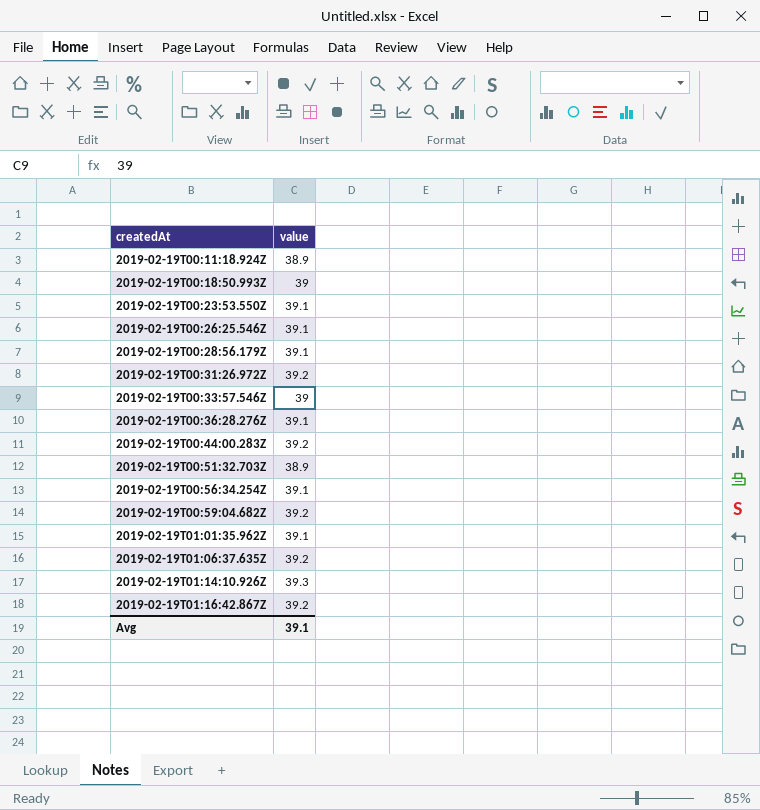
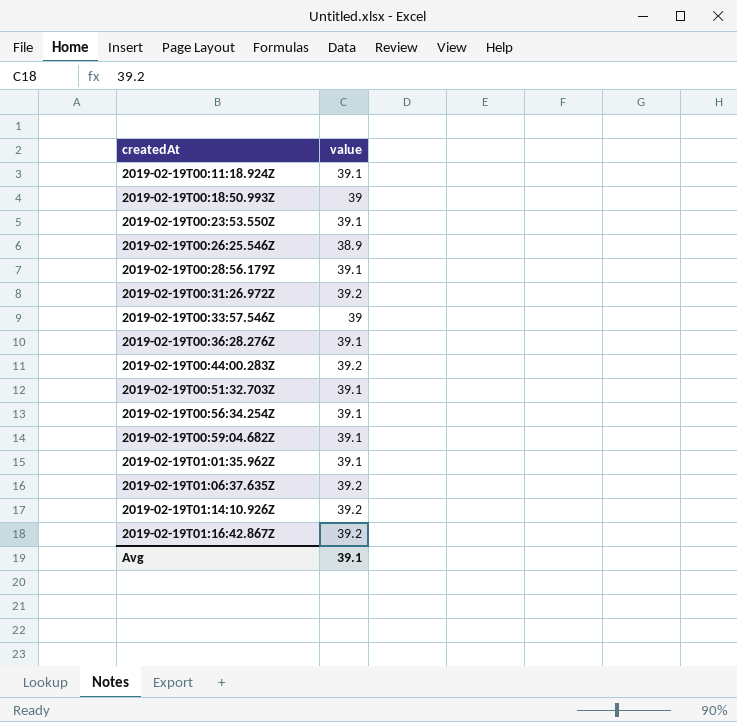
2019-02-19T00:11:18.924Z | value: 38.9 -> 39.1
2019-02-19T00:26:25.546Z | value: 39.1 -> 38.9
2019-02-19T00:51:32.703Z | value: 38.9 -> 39.1
2019-02-19T00:59:04.682Z | value: 39.2 -> 39.1
2019-02-19T01:14:10.926Z | value: 39.3 -> 39.2

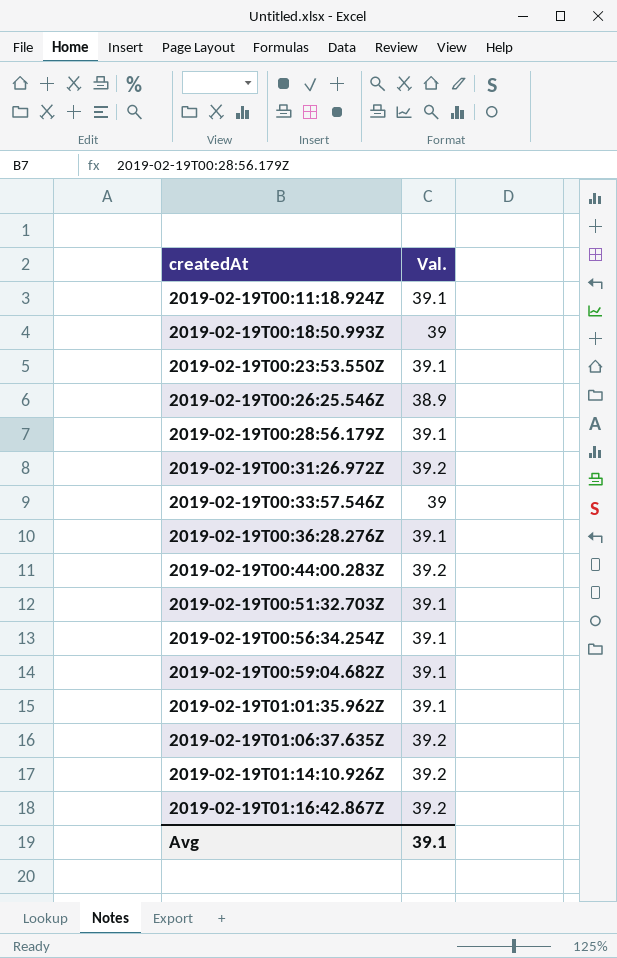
column name: value -> Val.

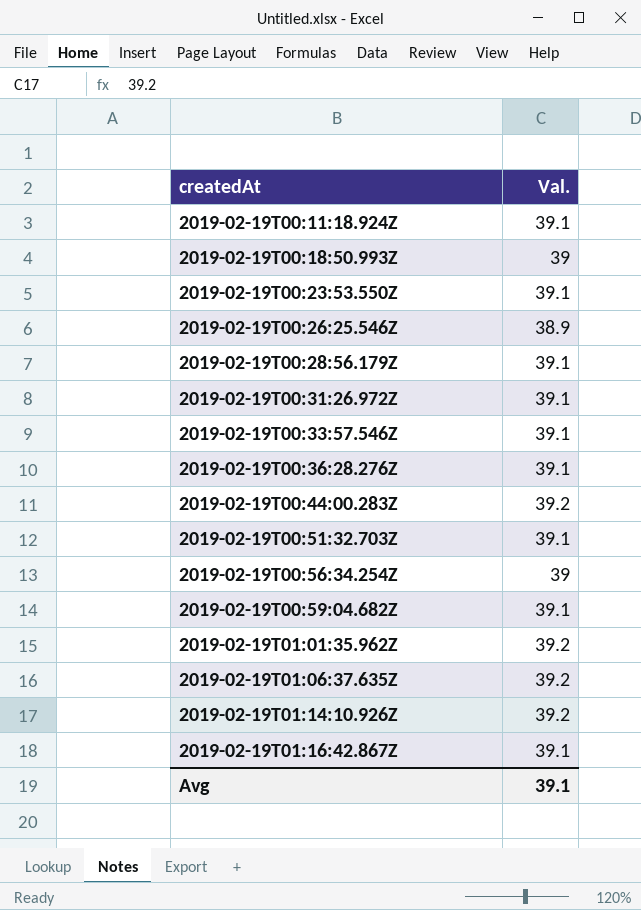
2019-02-19T00:31:26.972Z | Val.: 39.2 -> 39.1
2019-02-19T00:33:57.546Z | Val.: 39 -> 39.1
2019-02-19T00:56:34.254Z | Val.: 39.1 -> 39
2019-02-19T01:01:35.962Z | Val.: 39.1 -> 39.2
2019-02-19T01:16:42.867Z | Val.: 39.2 -> 39.1

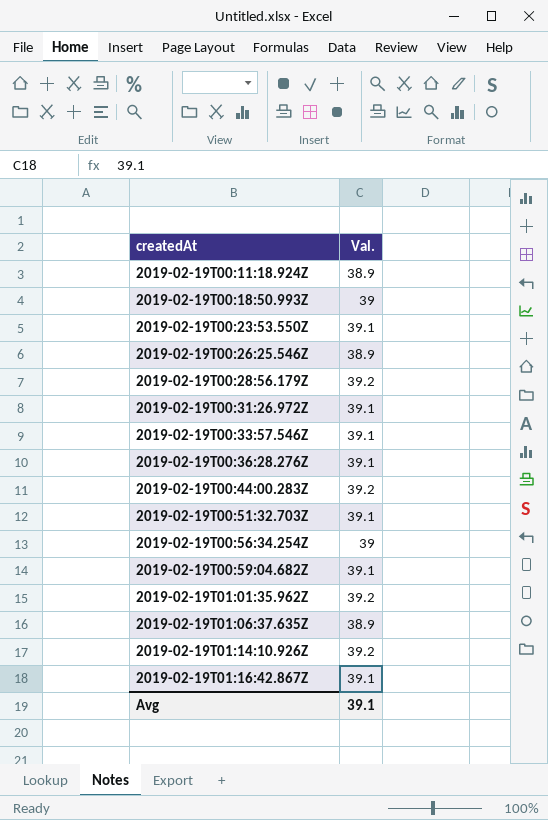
2019-02-19T00:11:18.924Z | Val.: 39.1 -> 38.9
2019-02-19T00:28:56.179Z | Val.: 39.1 -> 39.2
2019-02-19T01:06:37.635Z | Val.: 39.2 -> 38.9

